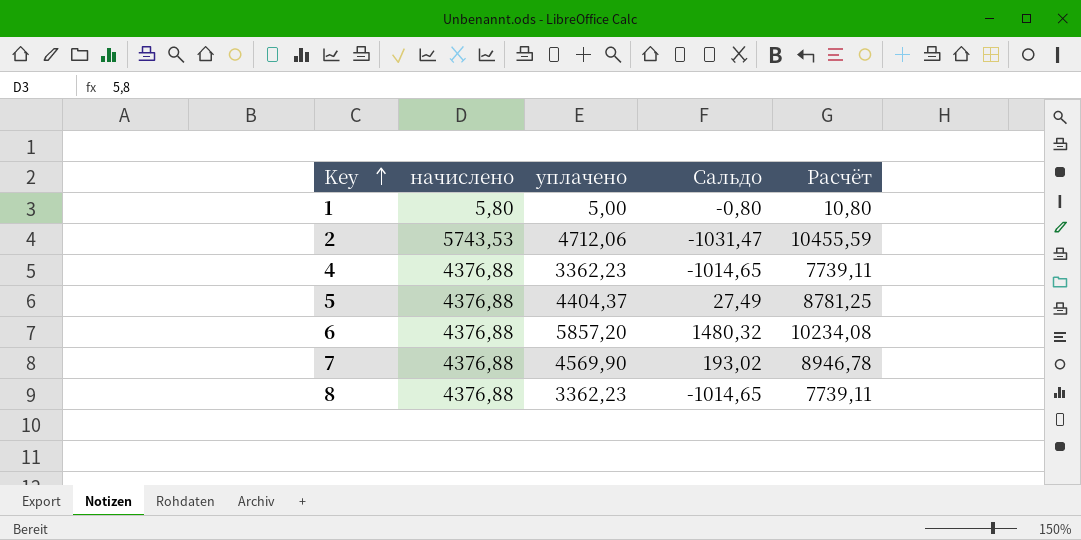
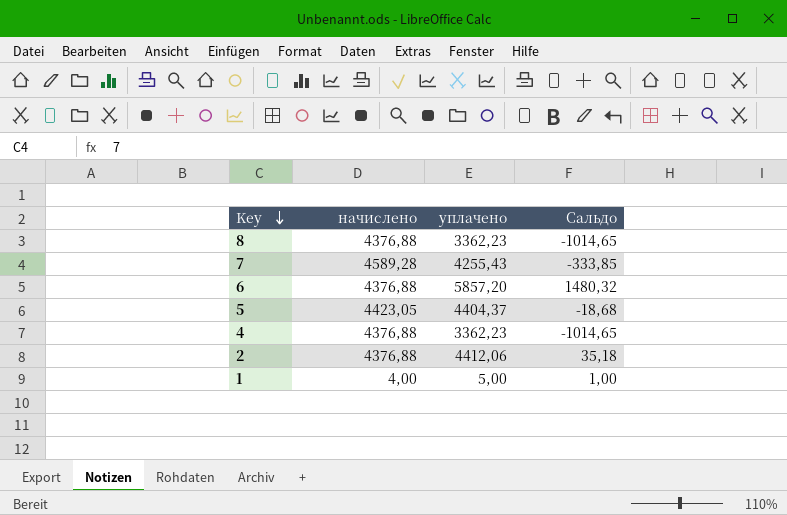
row order: Key ascending -> Key descending
column Расчёт | formula: [начислено] + [уплачено] -> none
7 | начислено: 4376,88 -> 4589,28
7 | уплачено: 4569,90 -> 4255,43
7 | Сальдо: 193,02 -> -333,85
5 | начислено: 4376,88 -> 4423,05
5 | Сальдо: 27,49 -> -18,68
2 | начислено: 5743,53 -> 4376,88
2 | уплачено: 4712,06 -> 4412,06
2 | Сальдо: -1031,47 -> 35,18
1 | начислено: 5,80 -> 4,00
1 | Сальдо: -0,80 -> 1,00

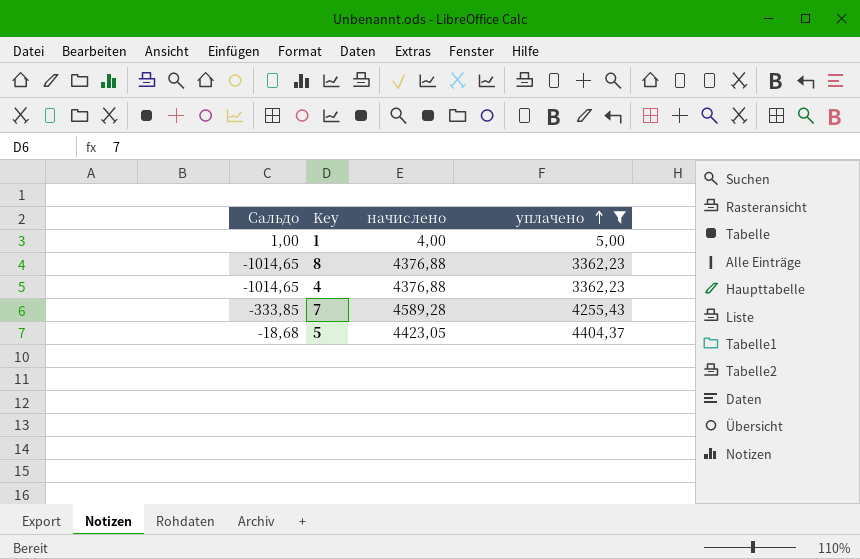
filter: none -> уплачено <= 4404,37
row order: Key descending -> уплачено ascending
column Сальдо | position: 4 -> 1

